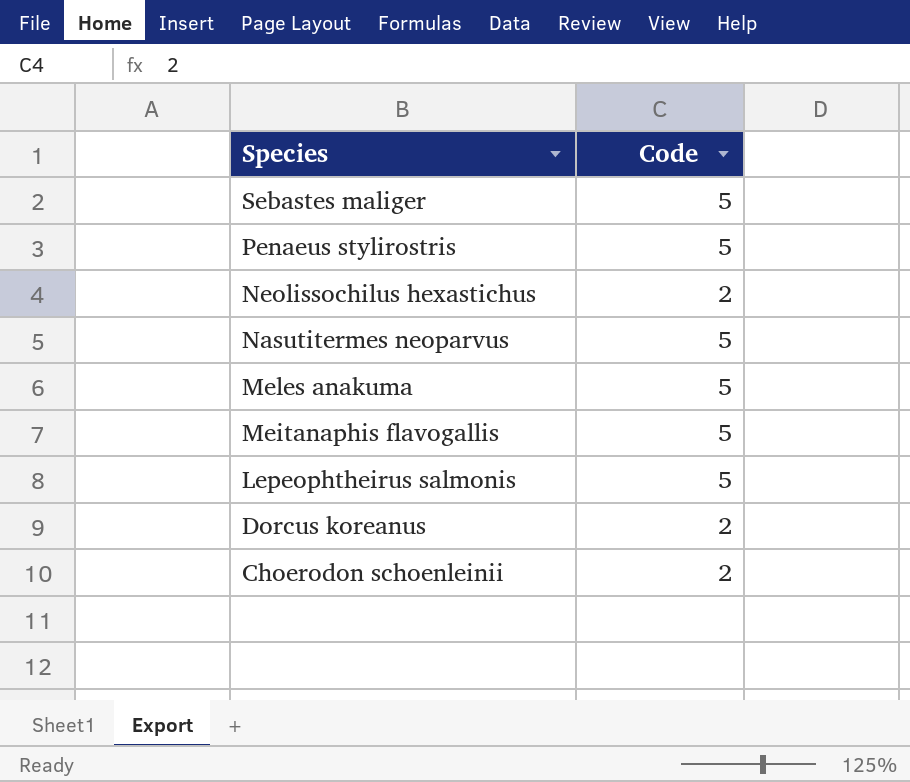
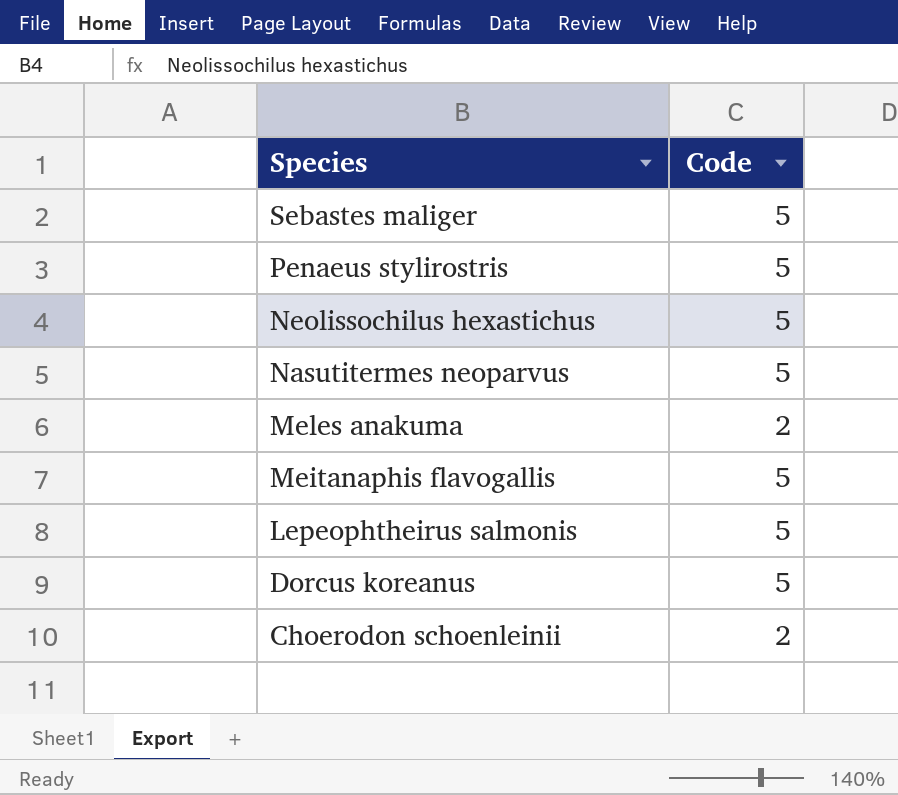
Neolissochilus hexastichus | Code: 2 -> 5
Meles anakuma | Code: 5 -> 2
Dorcus koreanus | Code: 2 -> 5

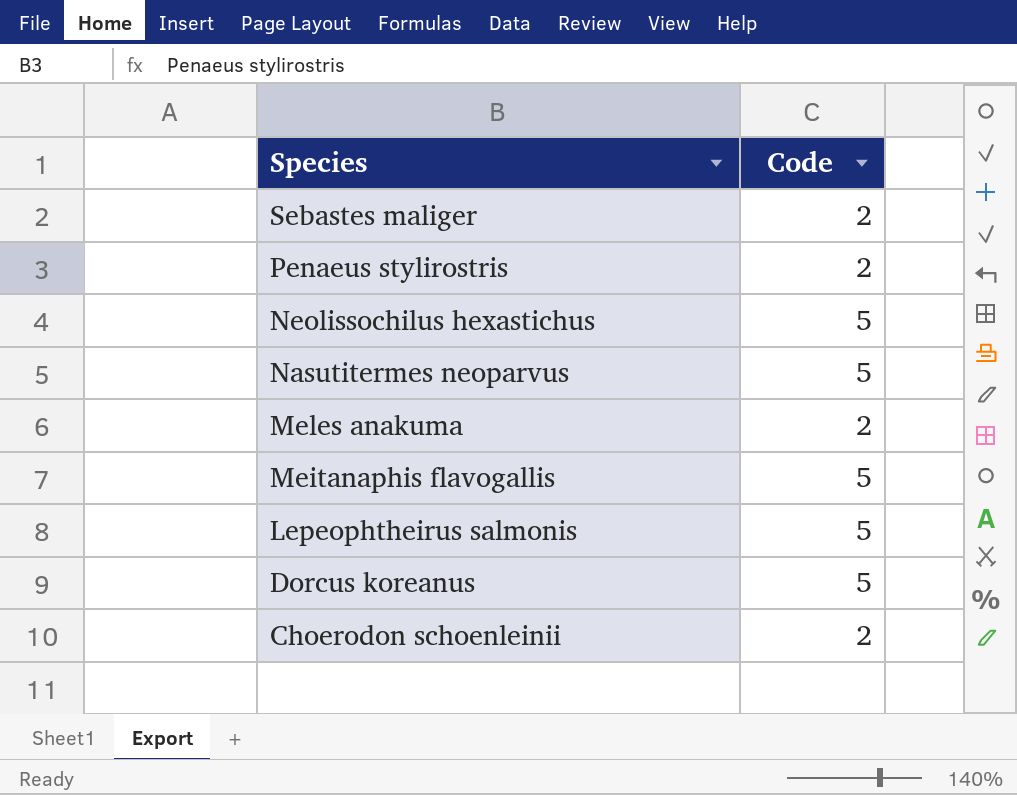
Sebastes maliger | Code: 5 -> 2
Penaeus stylirostris | Code: 5 -> 2

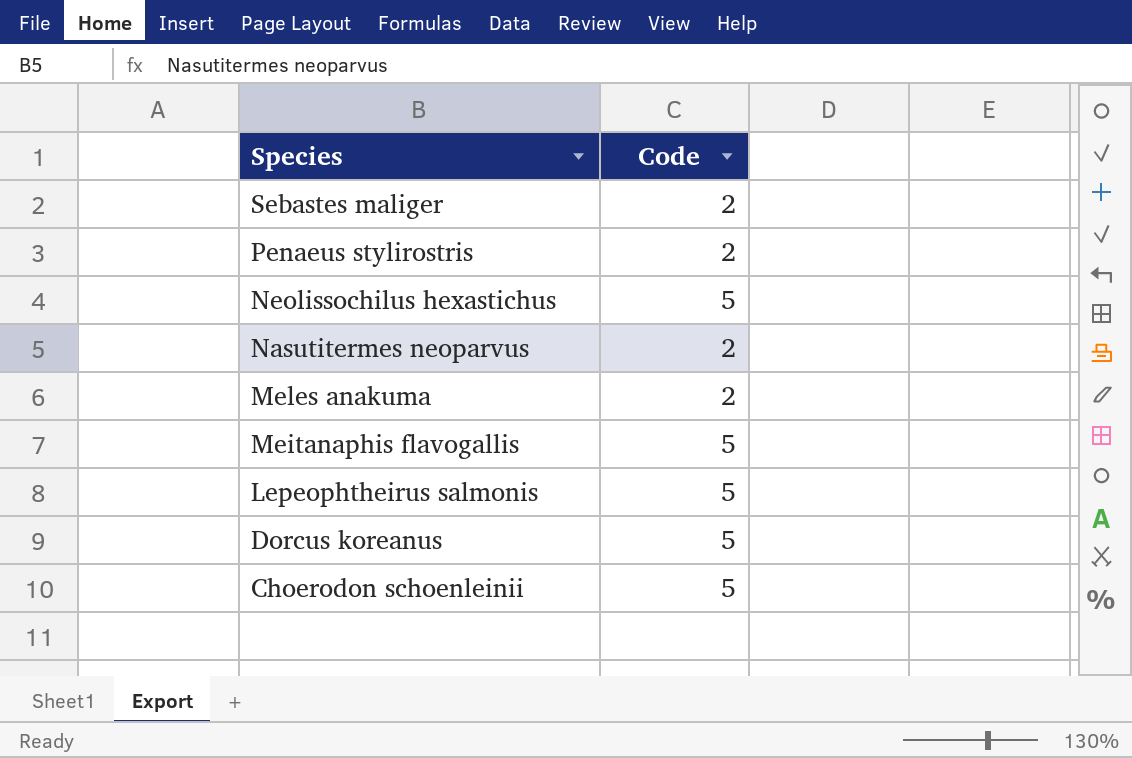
Nasutitermes neoparvus | Code: 5 -> 2
Choerodon schoenleinii | Code: 2 -> 5

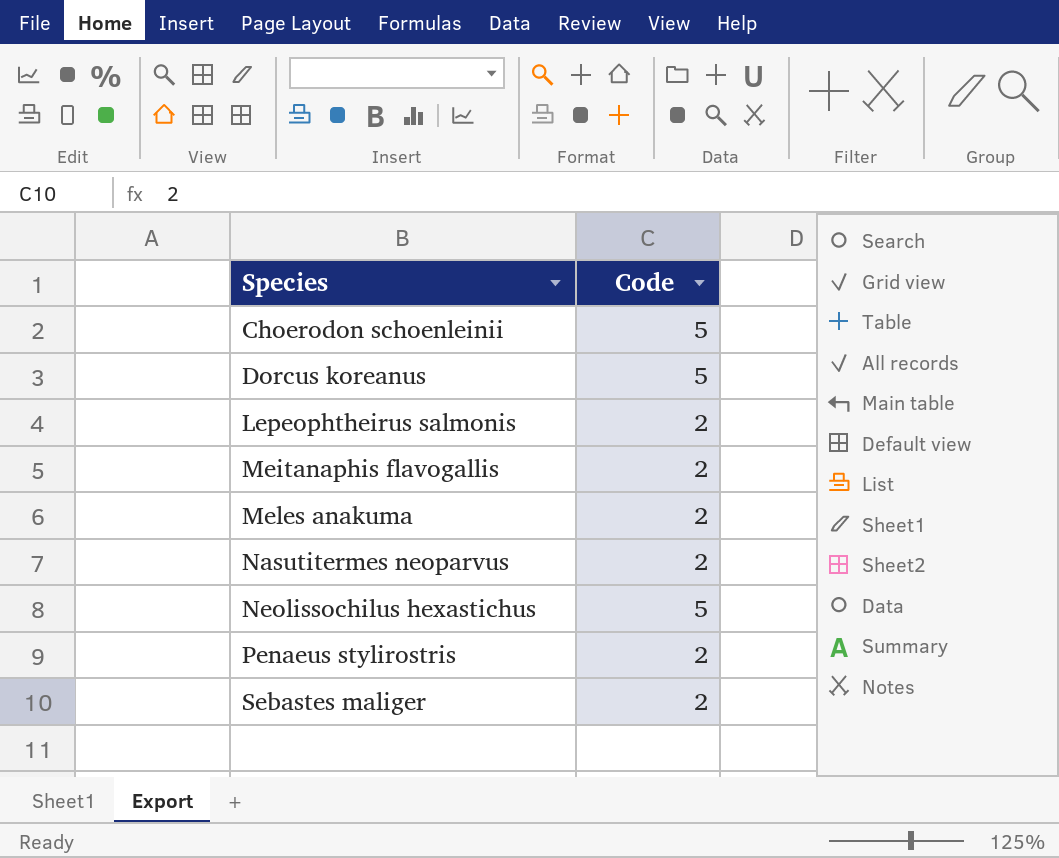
row order: Species descending -> Species ascending
Lepeophtheirus salmonis | Code: 5 -> 2
Meitanaphis flavogallis | Code: 5 -> 2

